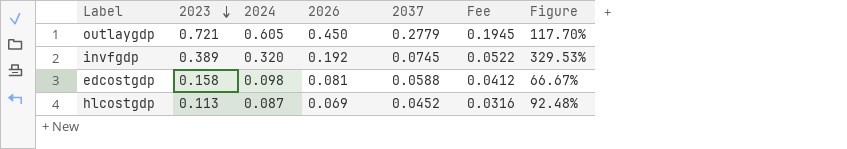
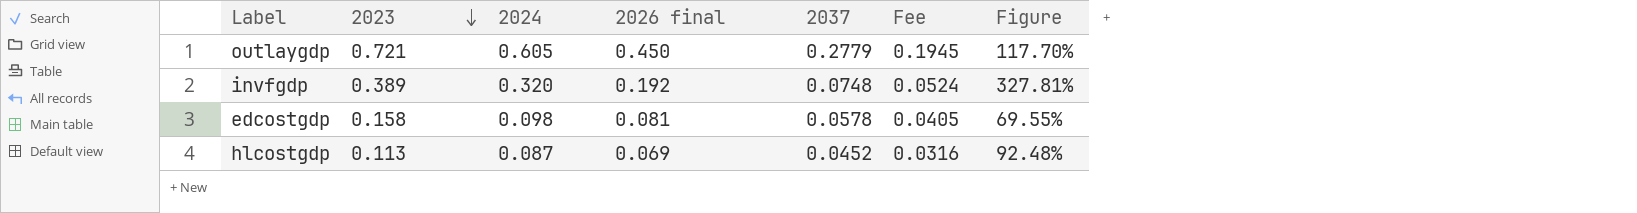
column name: 2026 -> 2026 final
invfgdp | 2037: 0.0745 -> 0.0748
invfgdp | Fee: 0.0522 -> 0.0524
invfgdp | Figure: 329.53% -> 327.81%
edcostgdp | 2037: 0.0588 -> 0.0578
edcostgdp | Fee: 0.0412 -> 0.0405
edcostgdp | Figure: 66.67% -> 69.55%

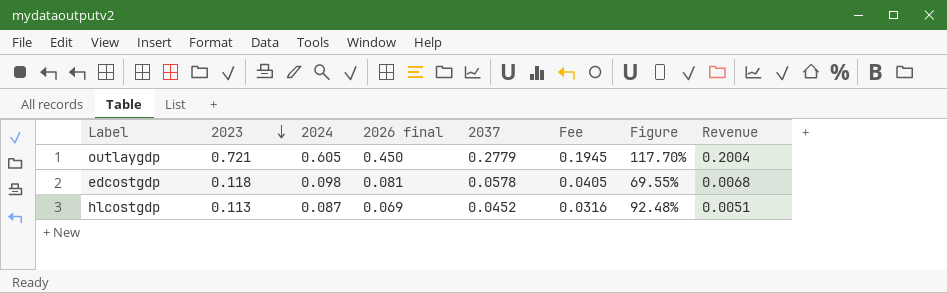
column Revenue | formula: none -> [2023] * [2037]
row invfgdp: 0.389 | 0.320 | 0.192 | 0.0748 | 0.0524 | 327.81% -> none
edcostgdp | 2023: 0.158 -> 0.118

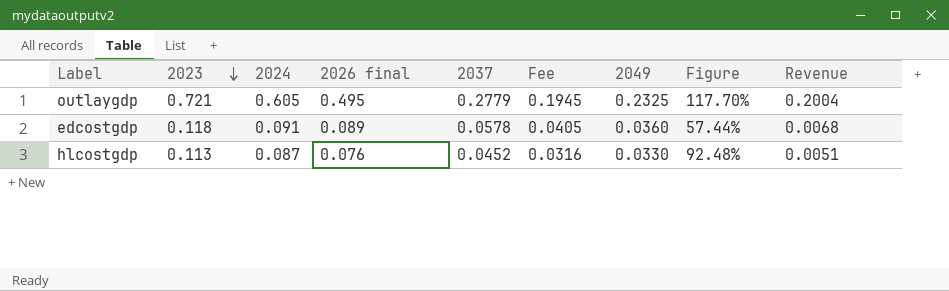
column 2049 | position: none -> 7
outlaygdp | 2026 final: 0.450 -> 0.495
edcostgdp | 2024: 0.098 -> 0.091
edcostgdp | 2026 final: 0.081 -> 0.089
edcostgdp | Figure: 69.55% -> 57.44%
hlcostgdp | 2026 final: 0.069 -> 0.076

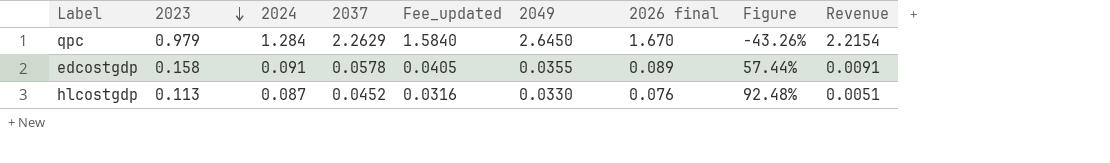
column name: Fee -> Fee_updated
column 2026 final | position: 4 -> 7
row outlaygdp: 0.721 | 0.605 | 0.495 | 0.2779 | 0.1945 | 0.2325 | 117.70% | 0.2004 -> none
row qpc: none -> 0.979 | 1.284 | 2.2629 | 1.5840 | 2.6450 | 1.670 | -43.26% | 2.2154
edcostgdp | 2023: 0.118 -> 0.158
edcostgdp | 2049: 0.0360 -> 0.0355
edcostgdp | Revenue: 0.0068 -> 0.0091

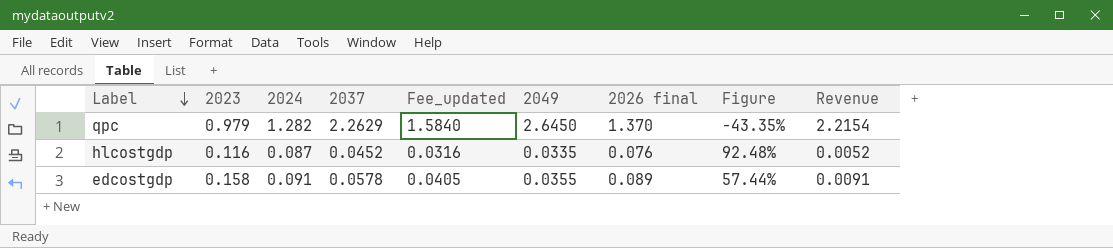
row order: 2023 descending -> Label descending
qpc | 2024: 1.284 -> 1.282
qpc | 2026 final: 1.670 -> 1.370
qpc | Figure: -43.26% -> -43.35%
hlcostgdp | 2023: 0.113 -> 0.116
hlcostgdp | 2049: 0.0330 -> 0.0335
hlcostgdp | Revenue: 0.0051 -> 0.0052

